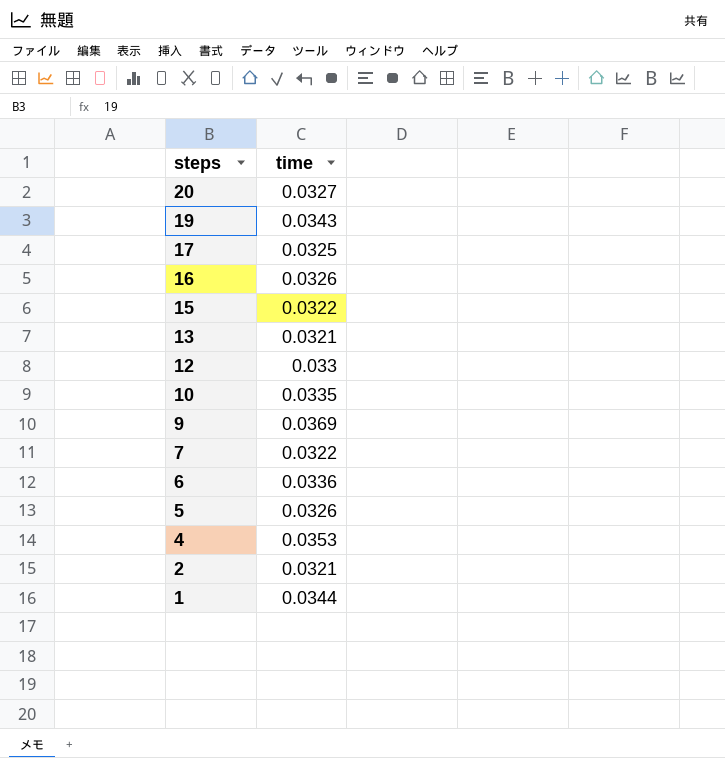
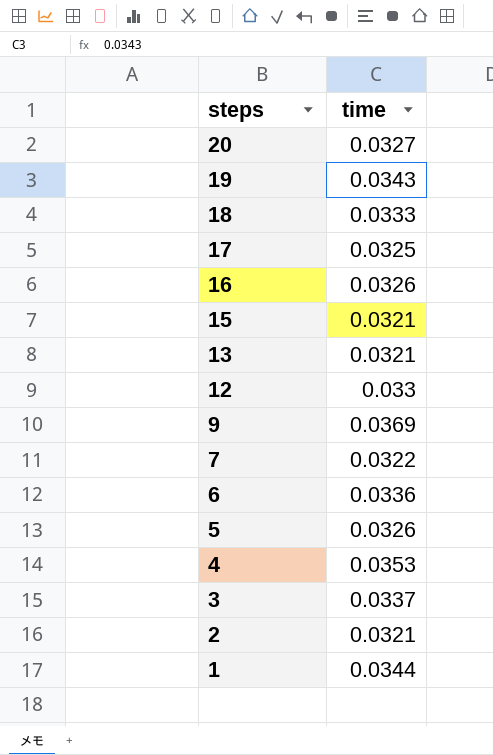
row 10: 0.0335 -> none
row 18: none -> 0.0333
15 | time: 0.0322 -> 0.0321
row 3: none -> 0.0337

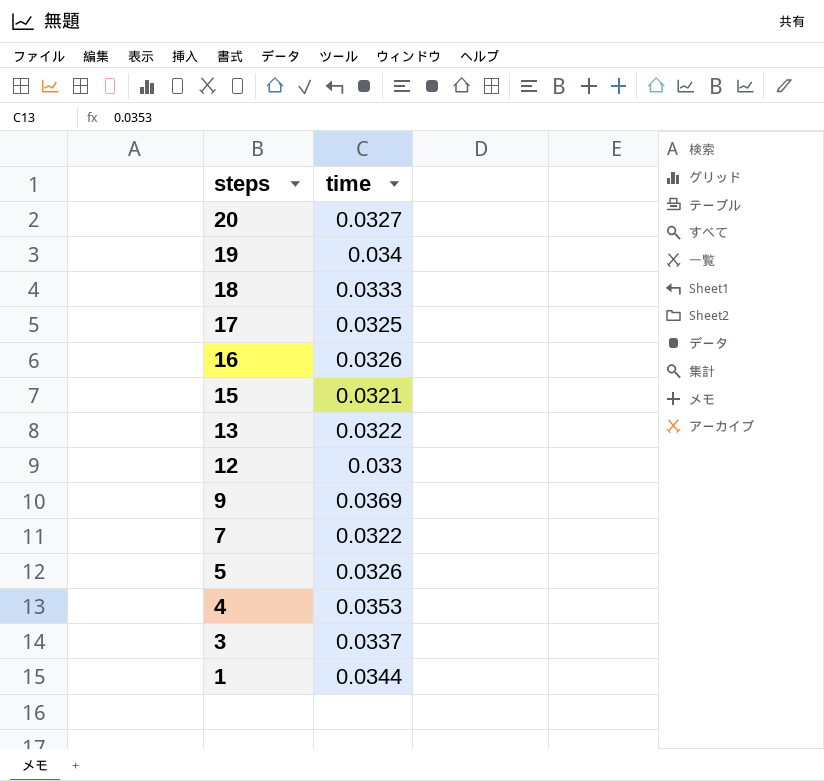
row 6: 0.0336 -> none
row 2: 0.0321 -> none
19 | time: 0.0343 -> 0.034
13 | time: 0.0321 -> 0.0322

